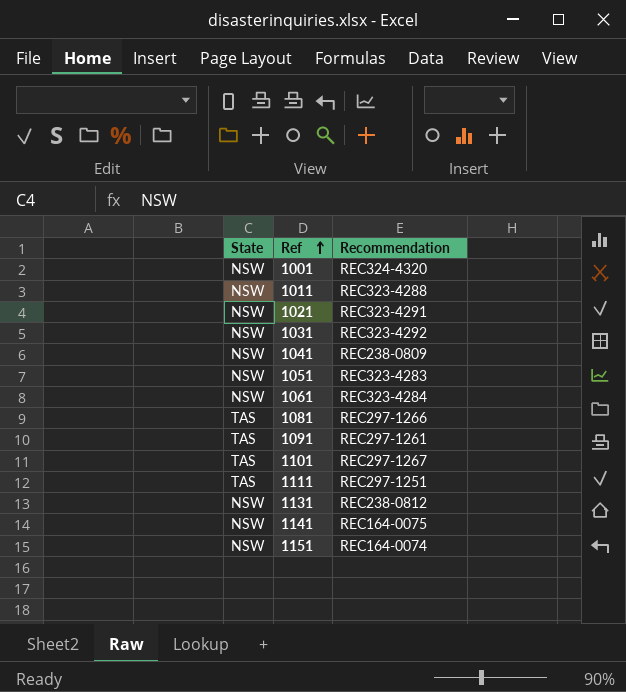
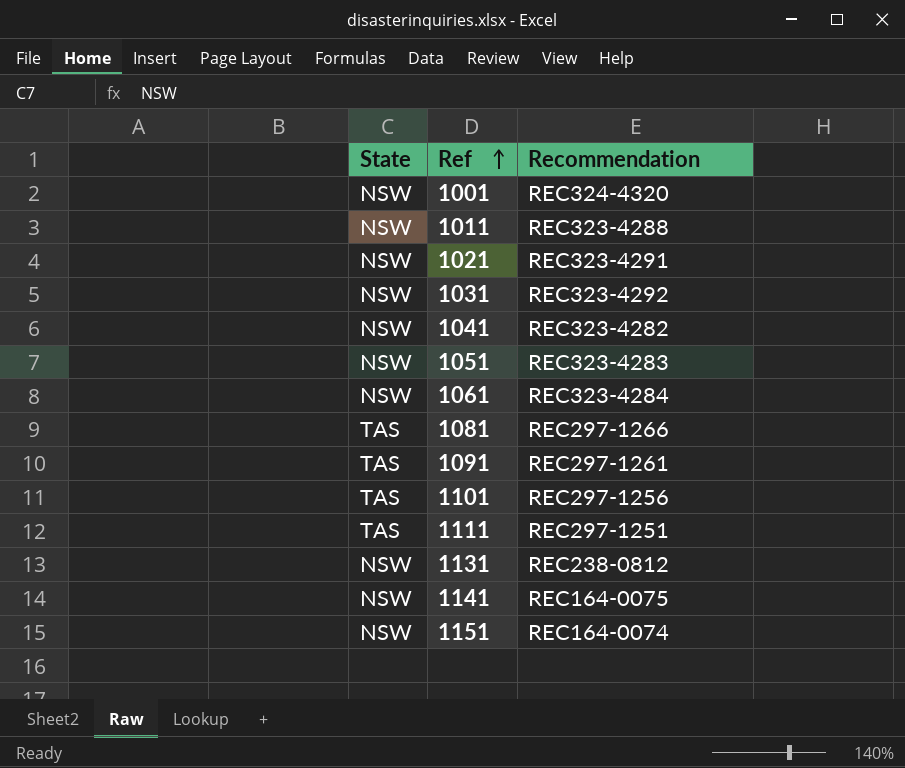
1041 | Recommendation: REC238-0809 -> REC323-4282
1101 | Recommendation: REC297-1267 -> REC297-1256

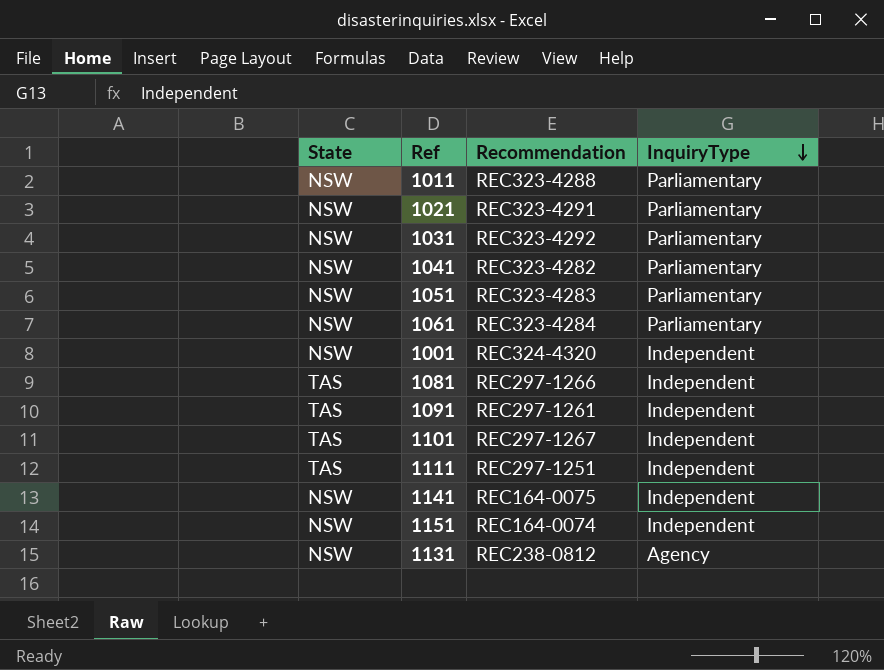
row order: Ref ascending -> InquiryType descending
column InquiryType | position: none -> 4
1101 | Recommendation: REC297-1256 -> REC297-1267

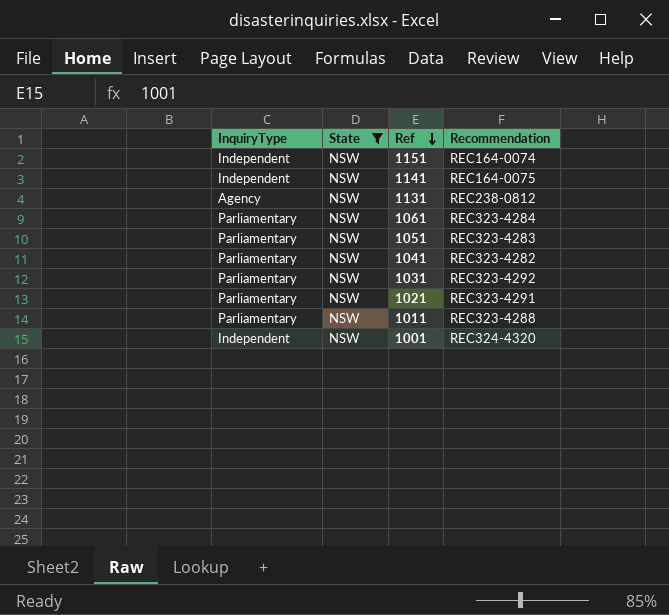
filter: none -> State = NSW
row order: InquiryType descending -> Ref descending
column InquiryType | position: 4 -> 1

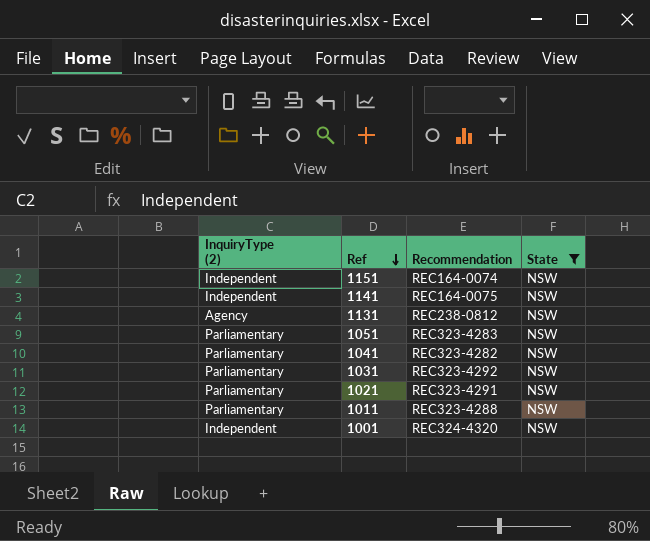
column name: InquiryType -> InquiryType (2)
column State | position: 2 -> 4
row 1061: Parliamentary | NSW | REC323-4284 -> none

